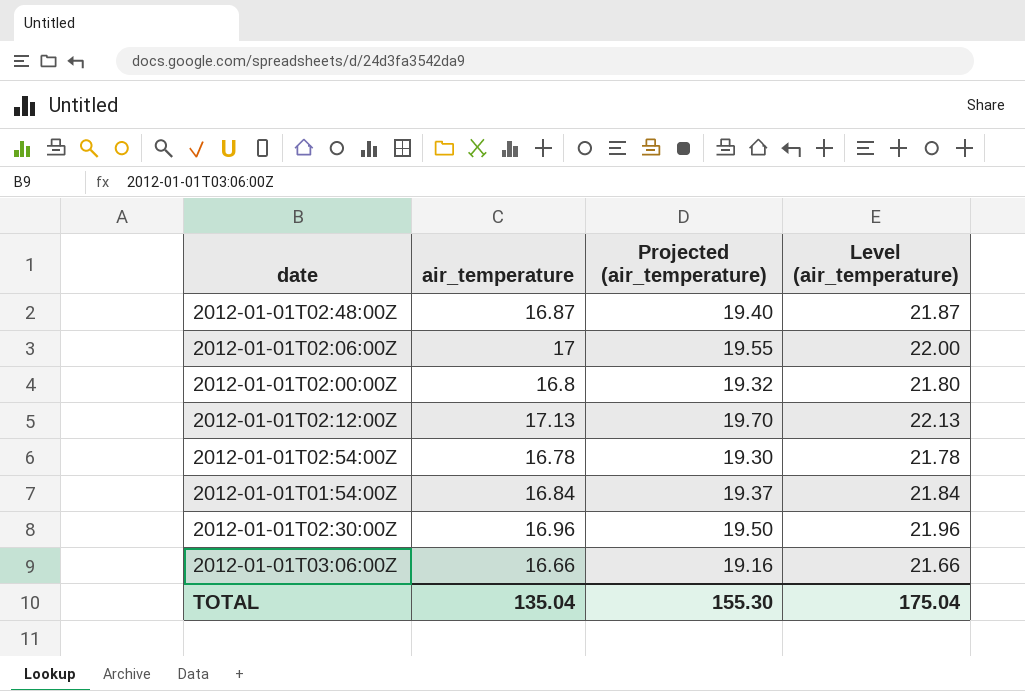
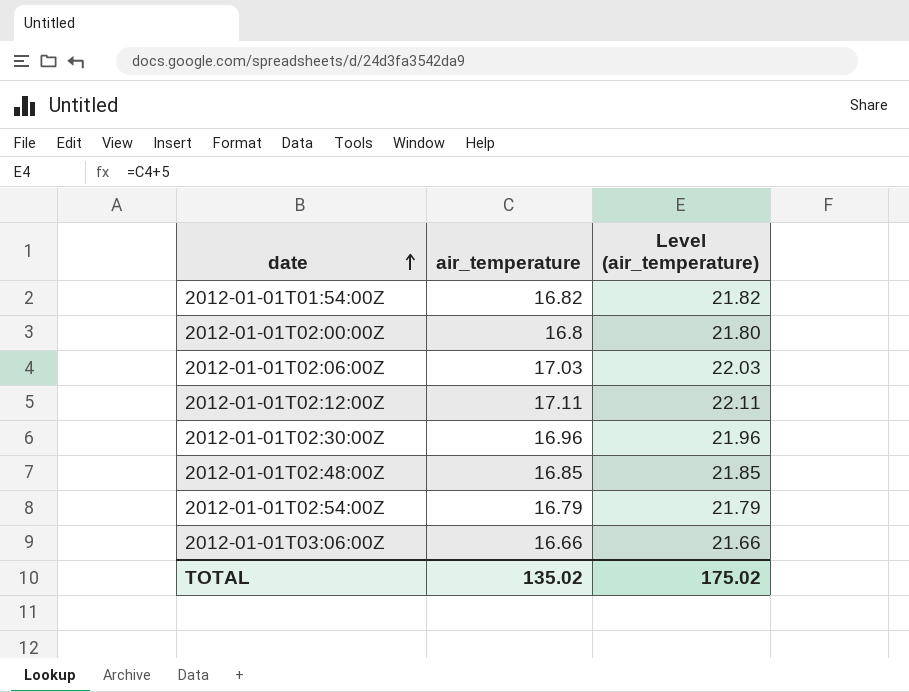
row order: none -> date ascending
column Projected (air_temperature) | formula: [air_temperature] * 1.15 -> none
2012-01-01T01:54:00Z | air_temperature: 16.84 -> 16.82
2012-01-01T01:54:00Z | Level (air_temperature): 21.84 -> 21.82
2012-01-01T02:06:00Z | air_temperature: 17 -> 17.03
2012-01-01T02:06:00Z | Level (air_temperature): 22.00 -> 22.03
2012-01-01T02:12:00Z | air_temperature: 17.13 -> 17.11
2012-01-01T02:12:00Z | Level (air_temperature): 22.13 -> 22.11
2012-01-01T02:48:00Z | air_temperature: 16.87 -> 16.85
2012-01-01T02:48:00Z | Level (air_temperature): 21.87 -> 21.85
2012-01-01T02:54:00Z | air_temperature: 16.78 -> 16.79
2012-01-01T02:54:00Z | Level (air_temperature): 21.78 -> 21.79
TOTAL | air_temperature: 135.04 -> 135.02
TOTAL | Level (air_temperature): 175.04 -> 175.02

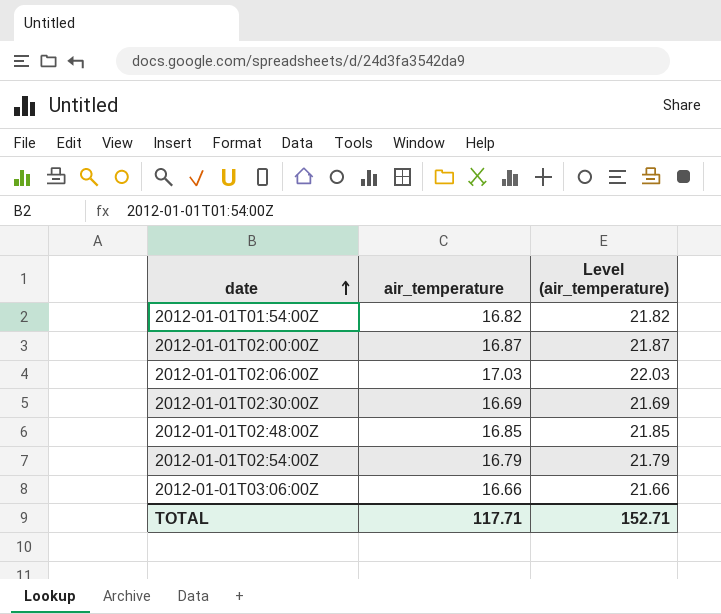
row 2012-01-01T02:12:00Z: 17.11 | 22.11 -> none
2012-01-01T02:00:00Z | air_temperature: 16.8 -> 16.87
2012-01-01T02:00:00Z | Level (air_temperature): 21.80 -> 21.87
2012-01-01T02:30:00Z | air_temperature: 16.96 -> 16.69
2012-01-01T02:30:00Z | Level (air_temperature): 21.96 -> 21.69
TOTAL | air_temperature: 135.02 -> 117.71
TOTAL | Level (air_temperature): 175.02 -> 152.71

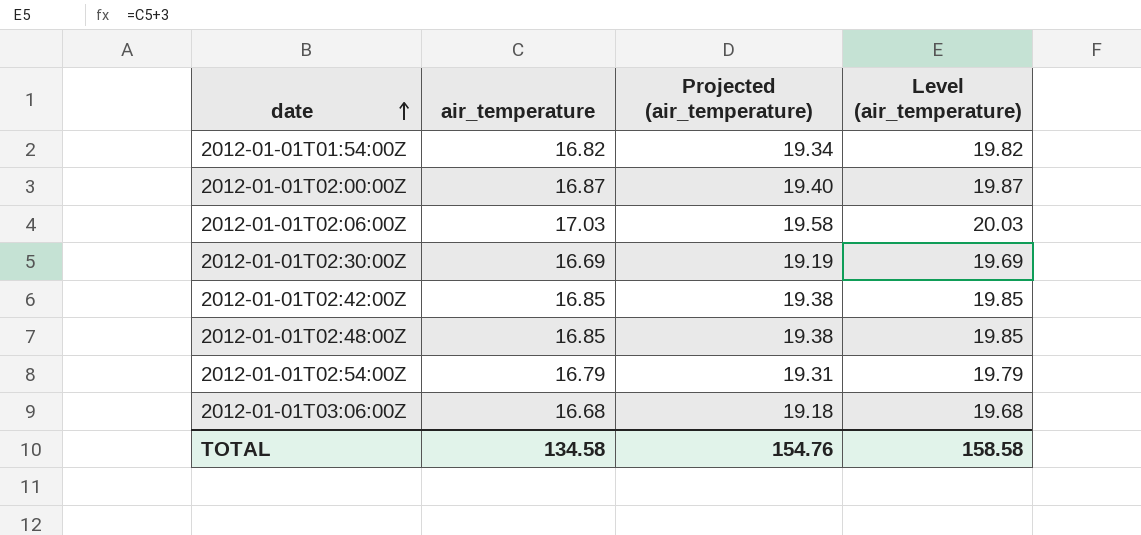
column Projected (air_temperature) | formula: none -> [air_temperature] * 1.15
column Level (air_temperature) | formula: [air_temperature] + 5 -> [air_temperature] + 3
row 2012-01-01T02:42:00Z: none -> 16.85 | 19.38 | 19.85
2012-01-01T03:06:00Z | air_temperature: 16.66 -> 16.68
TOTAL | air_temperature: 117.71 -> 134.58
TOTAL | Level (air_temperature): 152.71 -> 158.58

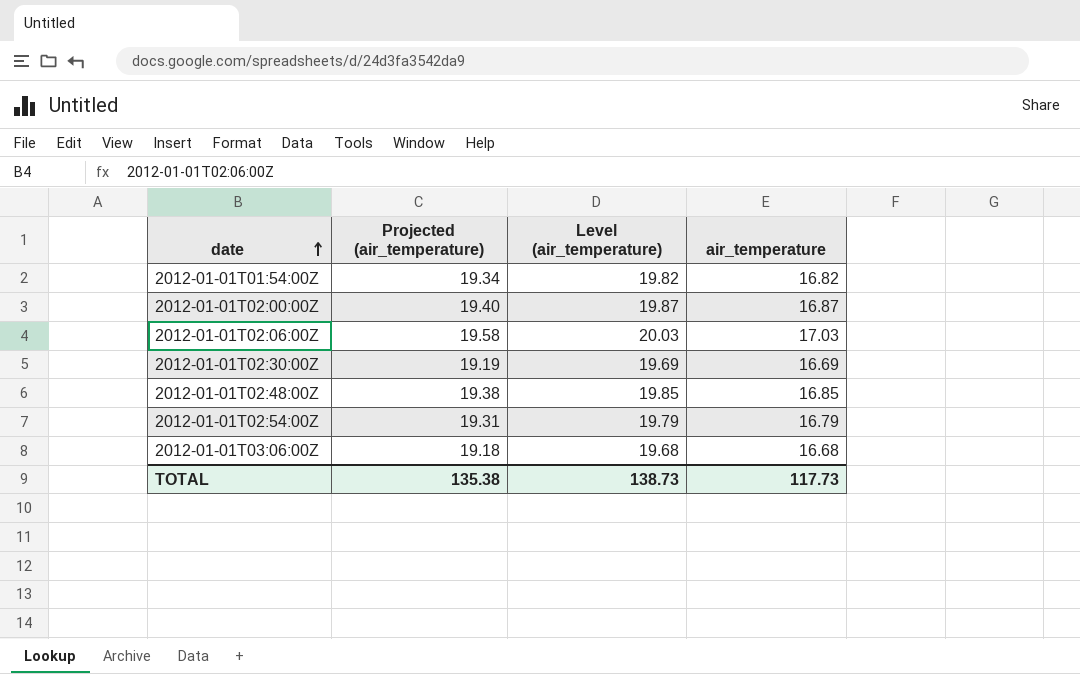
column air_temperature | position: 2 -> 4
row 2012-01-01T02:42:00Z: 16.85 | 19.38 | 19.85 -> none
TOTAL | Projected (air_temperature): 154.76 -> 135.38
TOTAL | Level (air_temperature): 158.58 -> 138.73
TOTAL | air_temperature: 134.58 -> 117.73

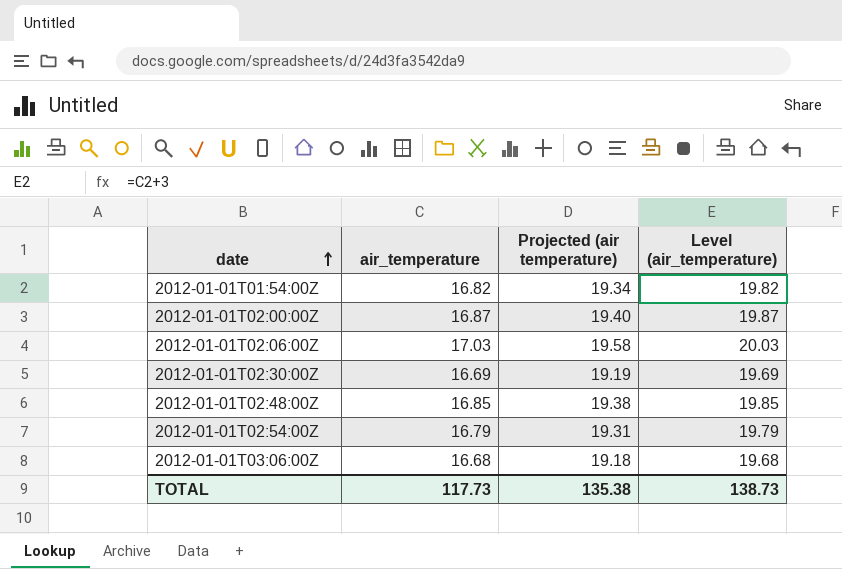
column air_temperature | position: 4 -> 2
column name: Projected (air_temperature) -> Projected (air temperature)

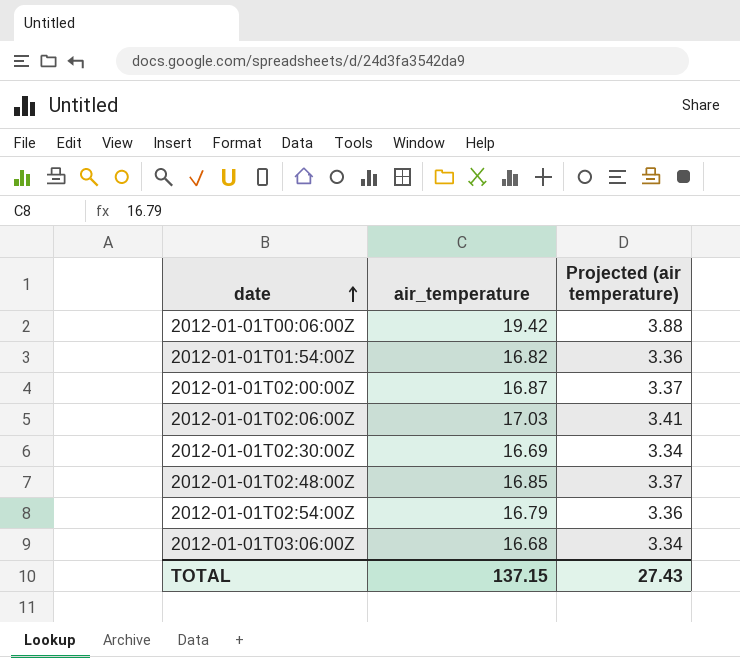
column Level (air_temperature) | formula: [air_temperature] + 3 -> none
column Projected (air temperature) | formula: [air_temperature] * 1.15 -> [air_temperature] * 0.2
row 2012-01-01T00:06:00Z: none -> 19.42 | 3.88
TOTAL | air_temperature: 117.73 -> 137.15
TOTAL | Projected (air temperature): 135.38 -> 27.43

